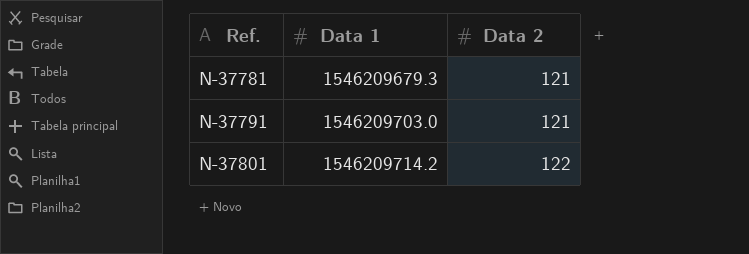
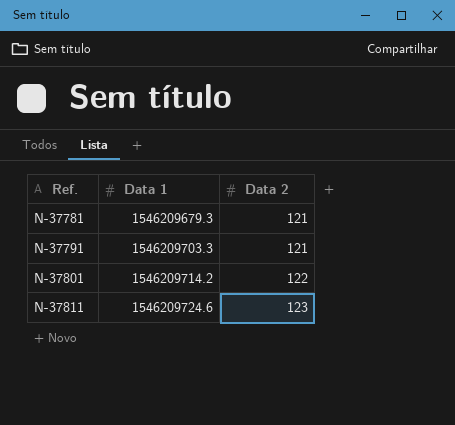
N-37791 | Data 1: 1546209703.0 -> 1546209703.3
row N-37811: none -> 1546209724.6 | 123

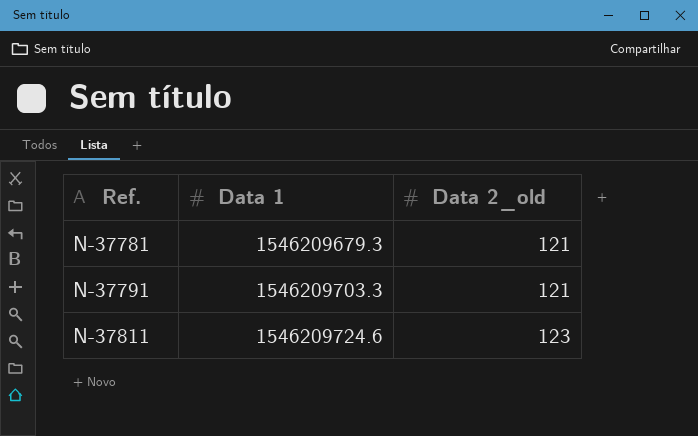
column name: Data 2 -> Data 2_old
row N-37801: 1546209714.2 | 122 -> none

